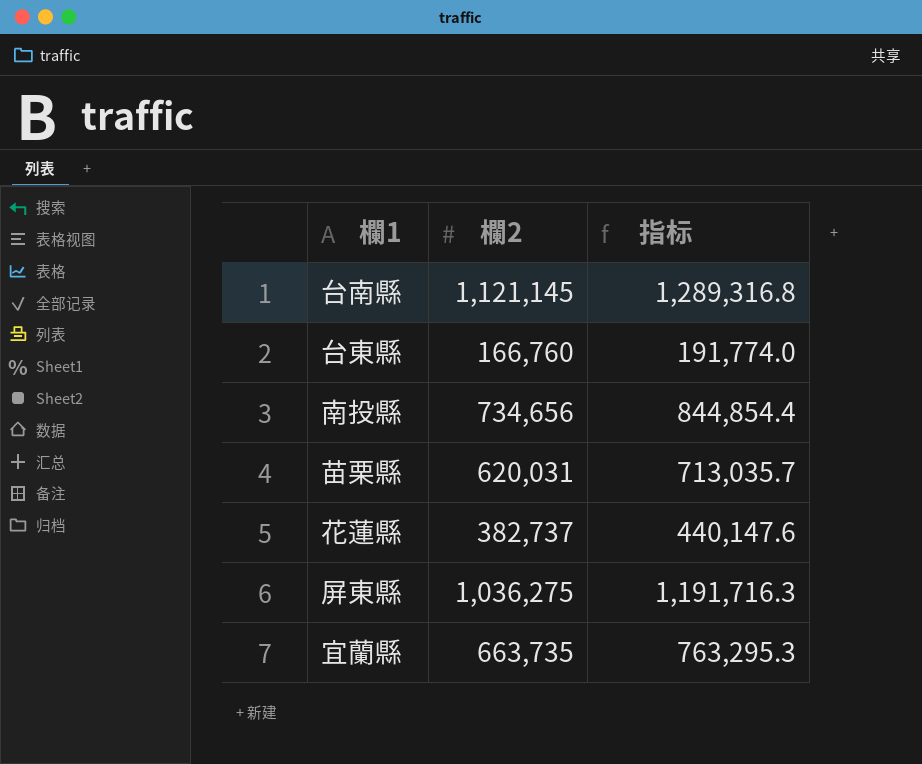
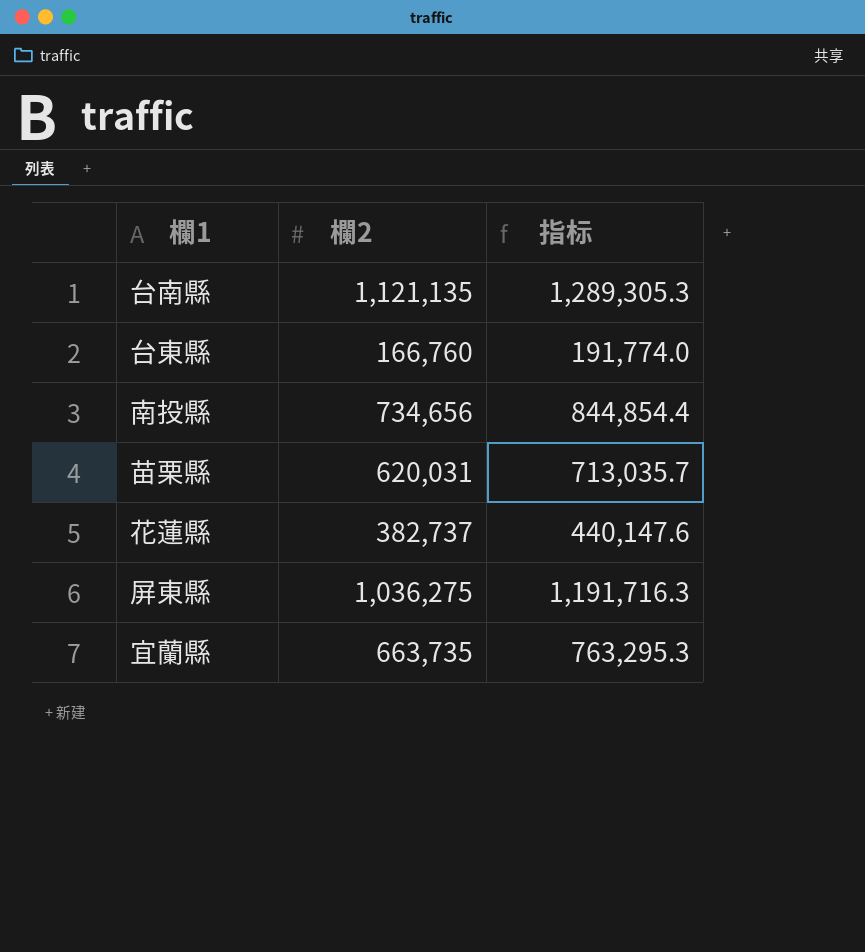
台南縣 | 欄2: 1,121,145 -> 1,121,135
台南縣 | 指标: 1,289,316.8 -> 1,289,305.3

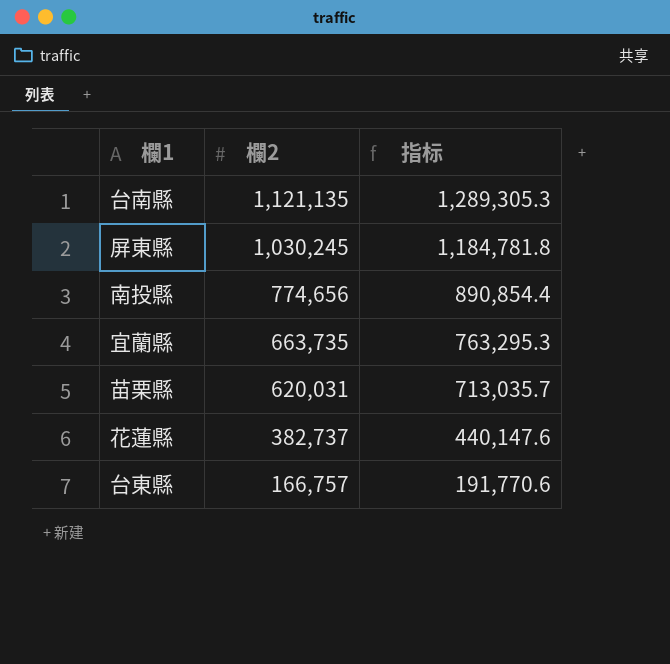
row order: none -> 欄2 descending
屏東縣 | 欄2: 1,036,275 -> 1,030,245
屏東縣 | 指标: 1,191,716.3 -> 1,184,781.8
南投縣 | 欄2: 734,656 -> 774,656
南投縣 | 指标: 844,854.4 -> 890,854.4
台東縣 | 欄2: 166,760 -> 166,757
台東縣 | 指标: 191,774.0 -> 191,770.6

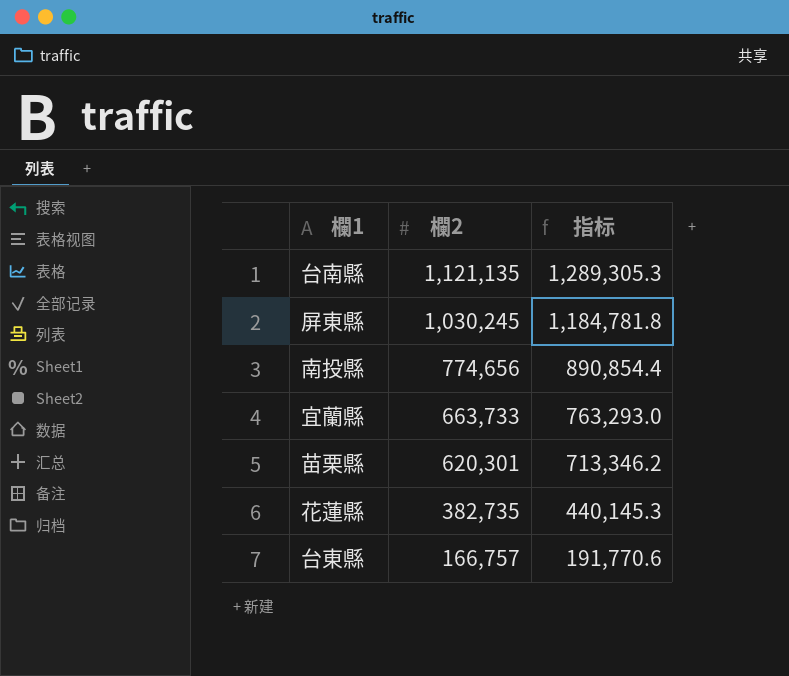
宜蘭縣 | 欄2: 663,735 -> 663,733
宜蘭縣 | 指标: 763,295.3 -> 763,293.0
苗栗縣 | 欄2: 620,031 -> 620,301
苗栗縣 | 指标: 713,035.7 -> 713,346.2
花蓮縣 | 欄2: 382,737 -> 382,735
花蓮縣 | 指标: 440,147.6 -> 440,145.3

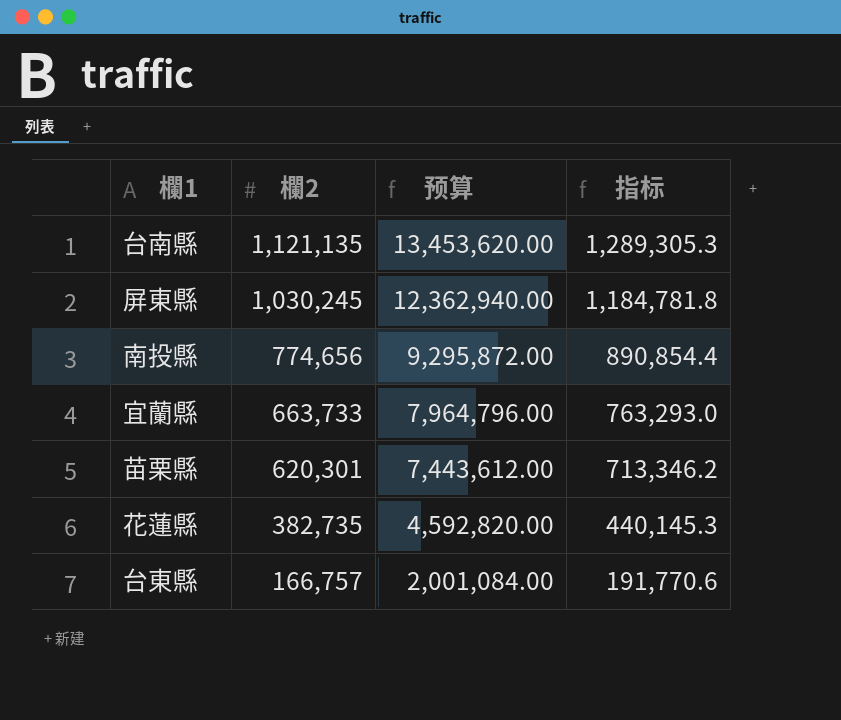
column 预算 | formula: none -> [欄2] * 12

